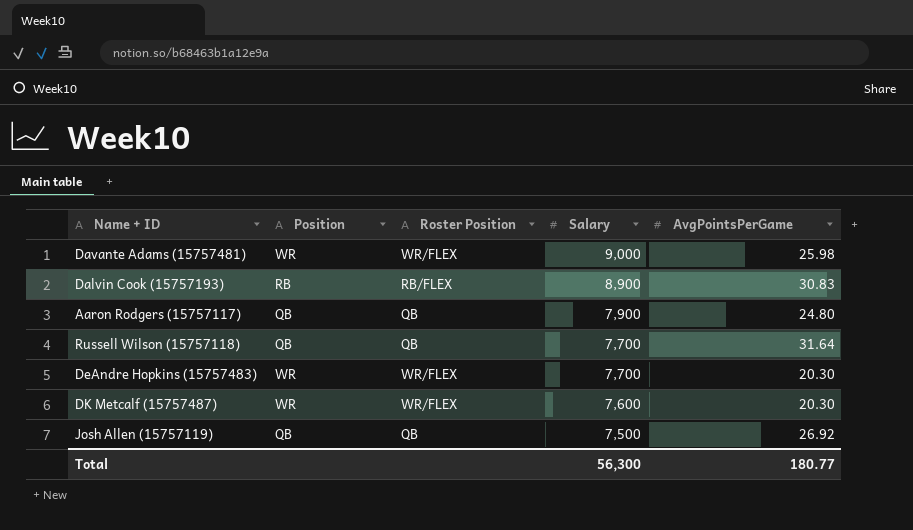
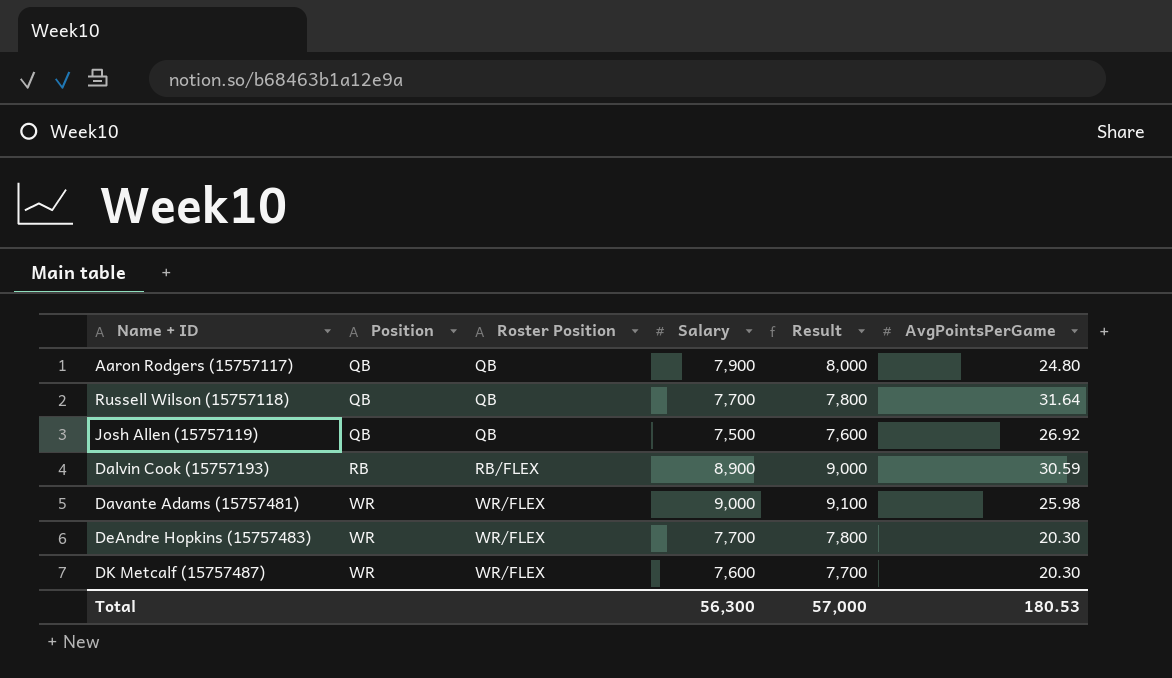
row order: Salary descending -> Position ascending
column Result | formula: none -> [Salary] + 100
Dalvin Cook (15757193) | AvgPointsPerGame: 30.83 -> 30.59
Total | AvgPointsPerGame: 180.77 -> 180.53

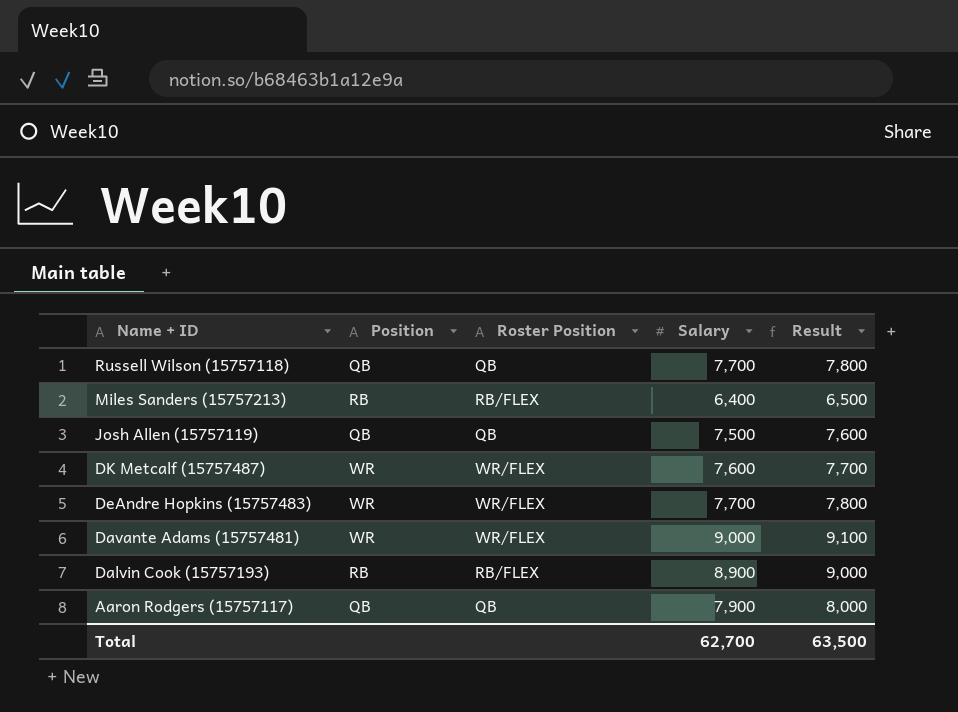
row order: Position ascending -> Name + ID descending
column AvgPointsPerGame | position: 6 -> none
row Miles Sanders (15757213): none -> RB | RB/FLEX | 6,400 | 6,500
Total | Salary: 56,300 -> 62,700
Total | Result: 57,000 -> 63,500

